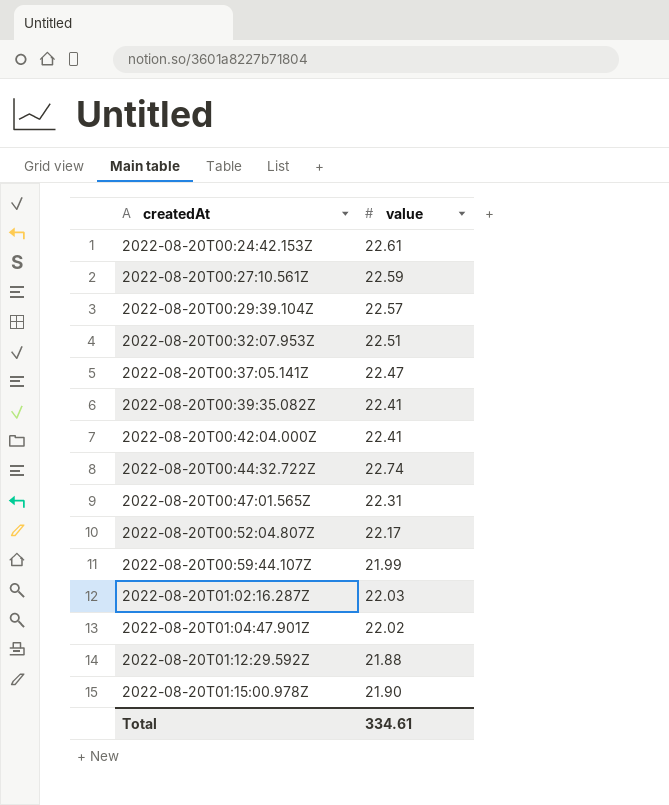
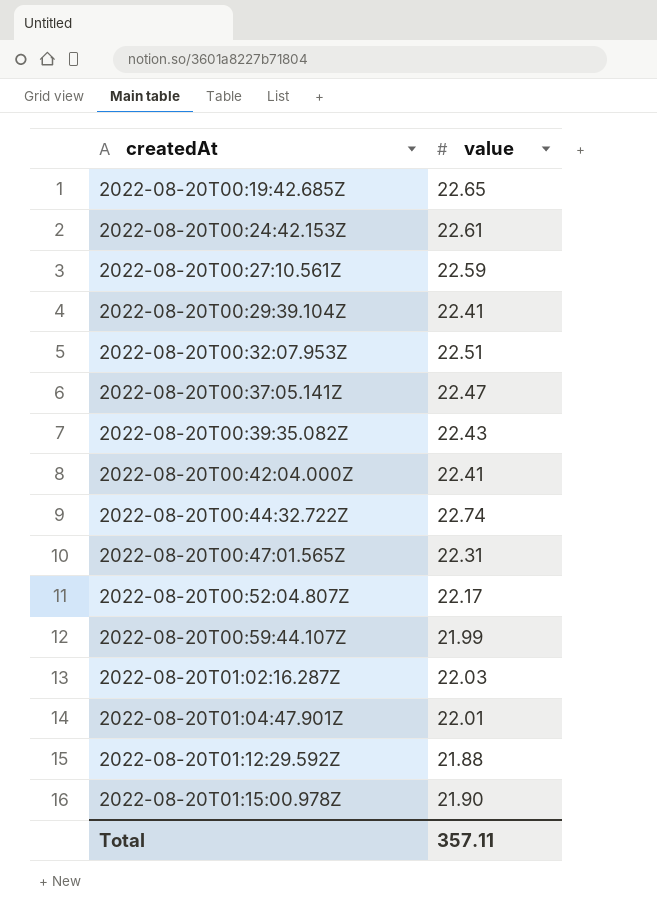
row 2022-08-20T00:19:42.685Z: none -> 22.65
2022-08-20T00:29:39.104Z | value: 22.57 -> 22.41
2022-08-20T00:39:35.082Z | value: 22.41 -> 22.43
2022-08-20T01:04:47.901Z | value: 22.02 -> 22.01
Total | value: 334.61 -> 357.11

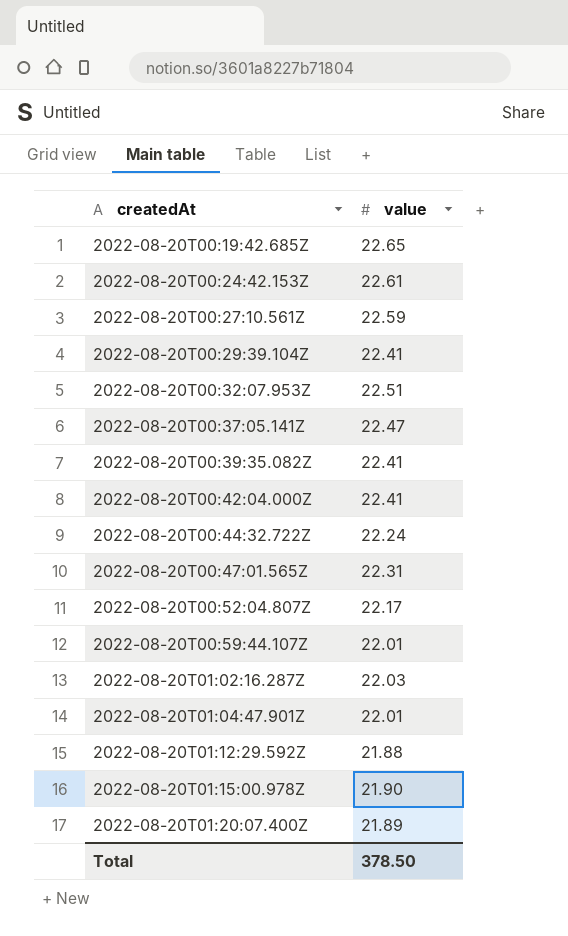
2022-08-20T00:39:35.082Z | value: 22.43 -> 22.41
2022-08-20T00:44:32.722Z | value: 22.74 -> 22.24
2022-08-20T00:59:44.107Z | value: 21.99 -> 22.01
row 2022-08-20T01:20:07.400Z: none -> 21.89
Total | value: 357.11 -> 378.50

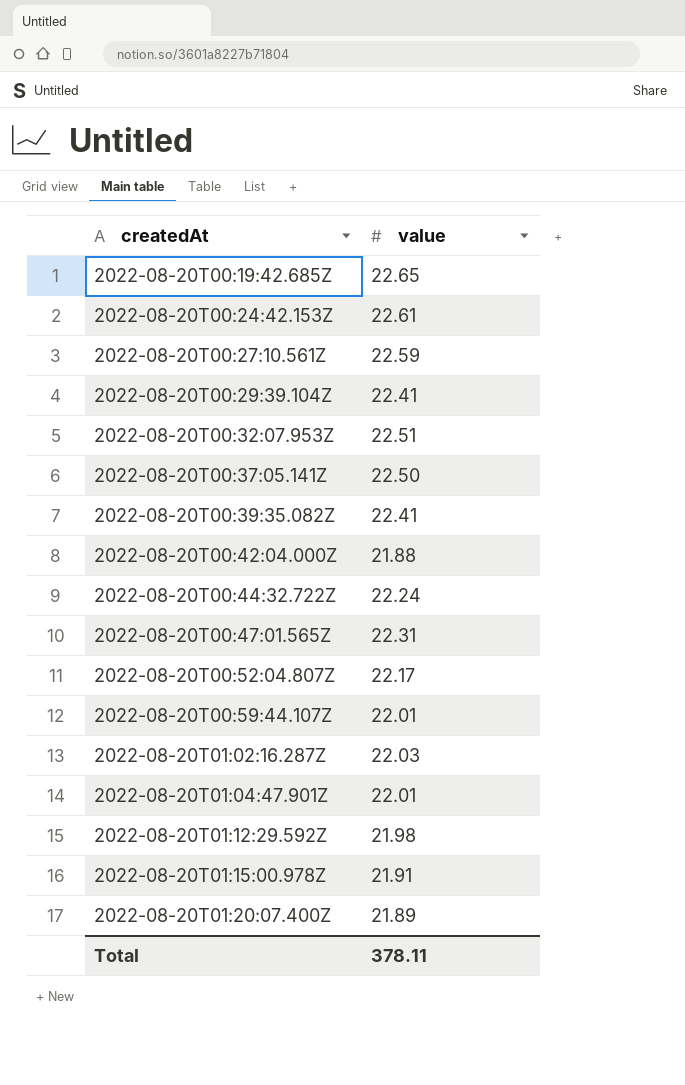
2022-08-20T00:37:05.141Z | value: 22.47 -> 22.50
2022-08-20T00:42:04.000Z | value: 22.41 -> 21.88
2022-08-20T01:12:29.592Z | value: 21.88 -> 21.98
2022-08-20T01:15:00.978Z | value: 21.90 -> 21.91
Total | value: 378.50 -> 378.11

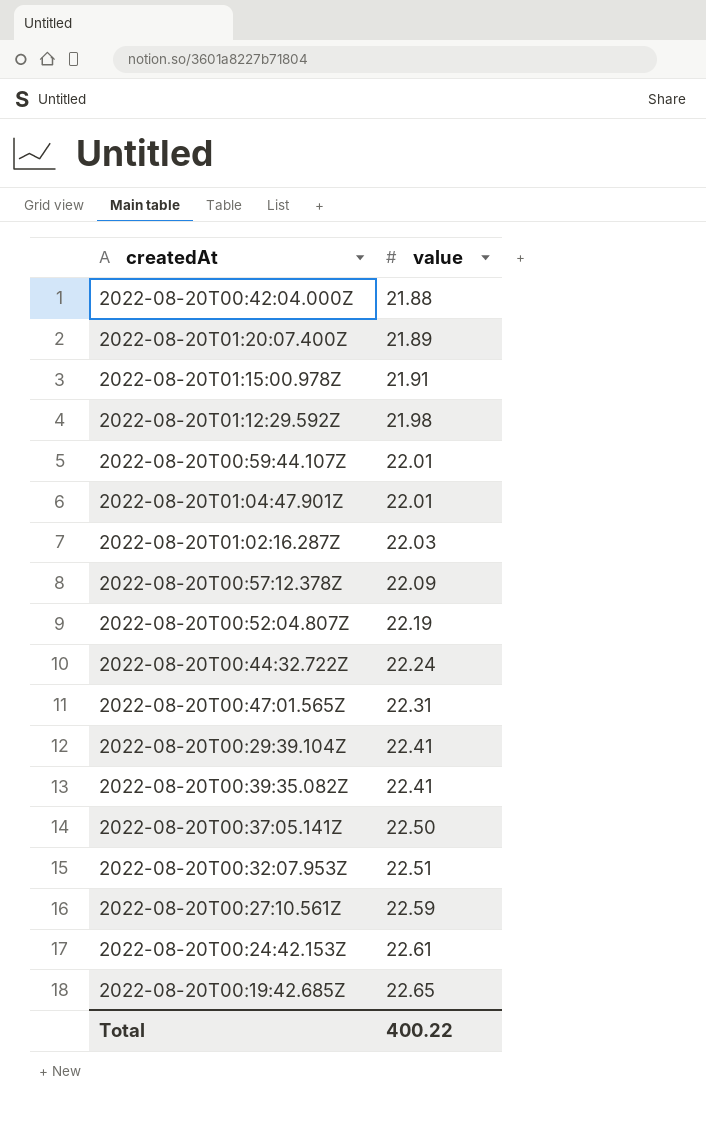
row order: createdAt ascending -> value ascending
row 2022-08-20T00:57:12.378Z: none -> 22.09
2022-08-20T00:52:04.807Z | value: 22.17 -> 22.19
Total | value: 378.11 -> 400.22

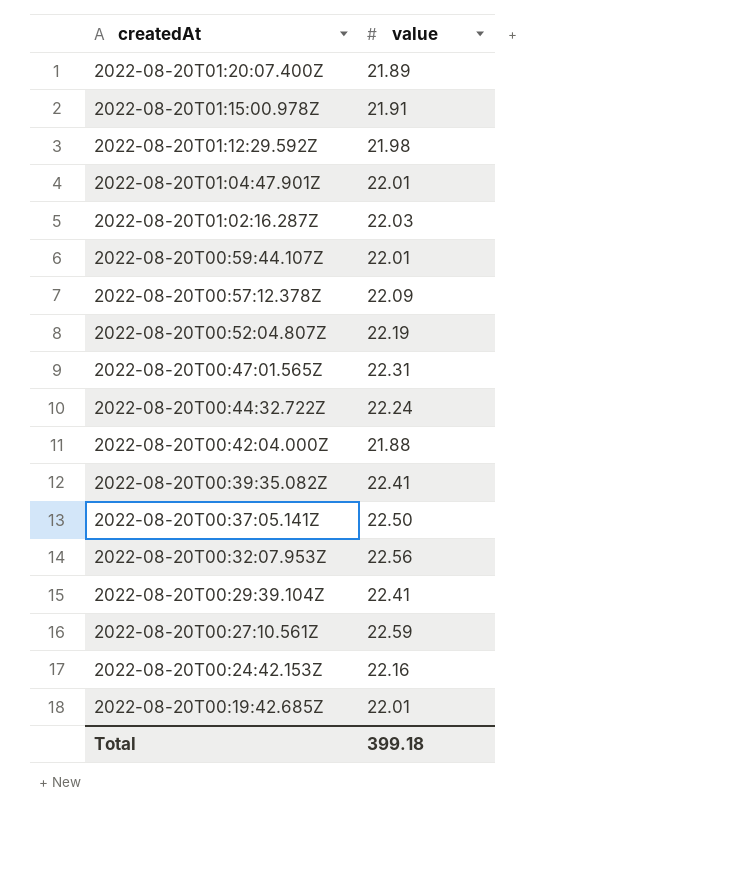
row order: value ascending -> createdAt descending
2022-08-20T00:32:07.953Z | value: 22.51 -> 22.56
2022-08-20T00:24:42.153Z | value: 22.61 -> 22.16
2022-08-20T00:19:42.685Z | value: 22.65 -> 22.01
Total | value: 400.22 -> 399.18

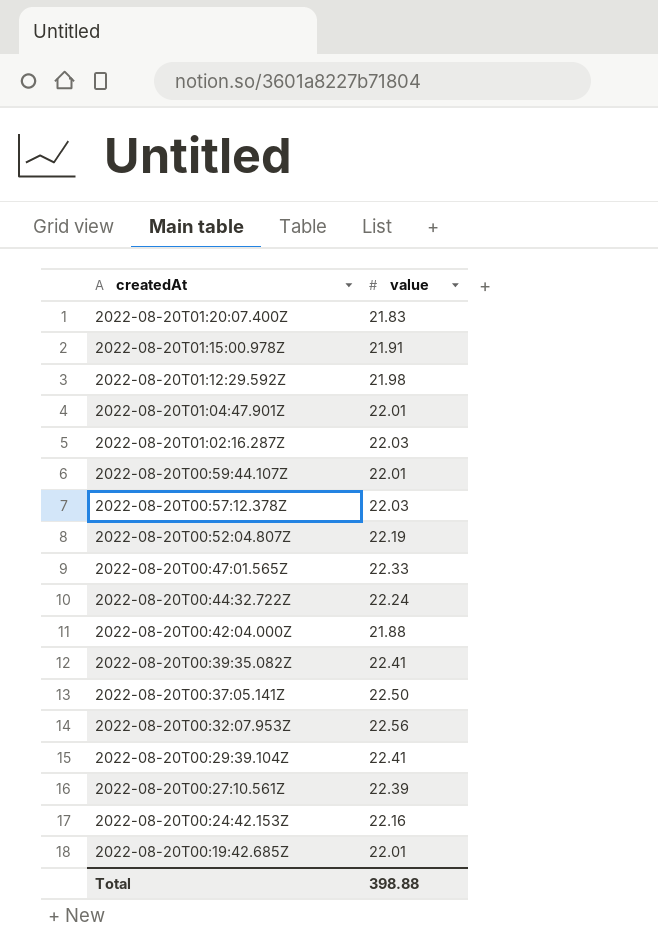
2022-08-20T01:20:07.400Z | value: 21.89 -> 21.83
2022-08-20T00:57:12.378Z | value: 22.09 -> 22.03
2022-08-20T00:47:01.565Z | value: 22.31 -> 22.33
2022-08-20T00:27:10.561Z | value: 22.59 -> 22.39
Total | value: 399.18 -> 398.88

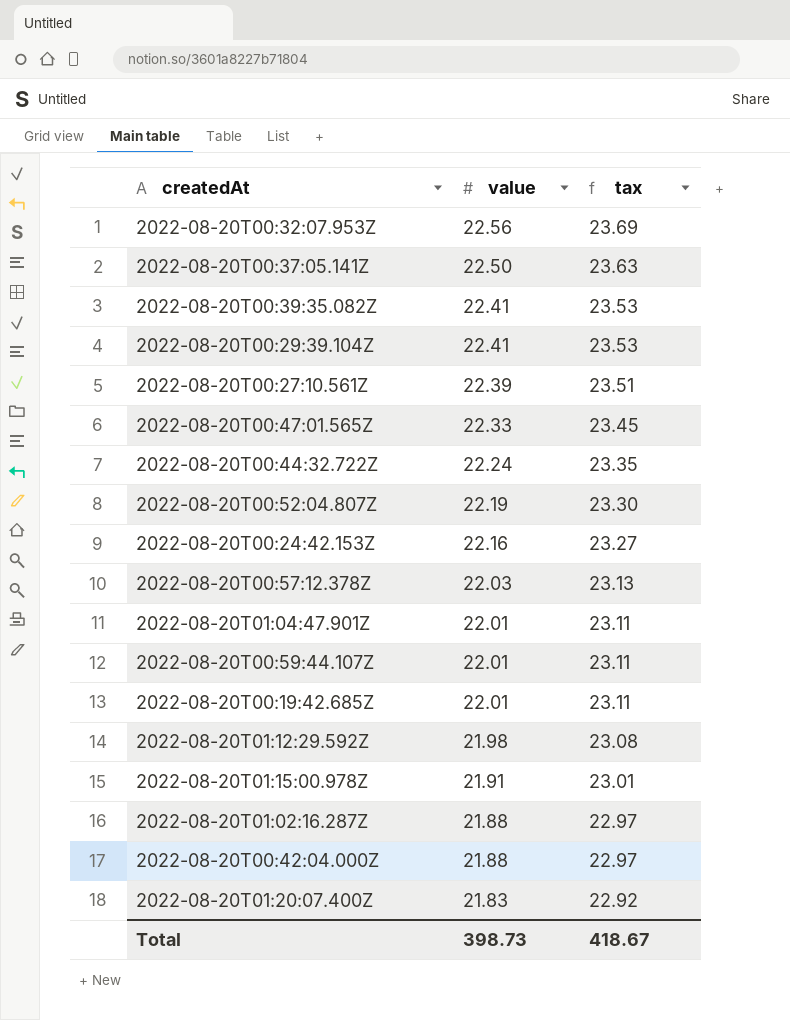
row order: createdAt descending -> value descending
column tax | formula: none -> [value] * 1.05
2022-08-20T01:02:16.287Z | value: 22.03 -> 21.88
Total | value: 398.88 -> 398.73

